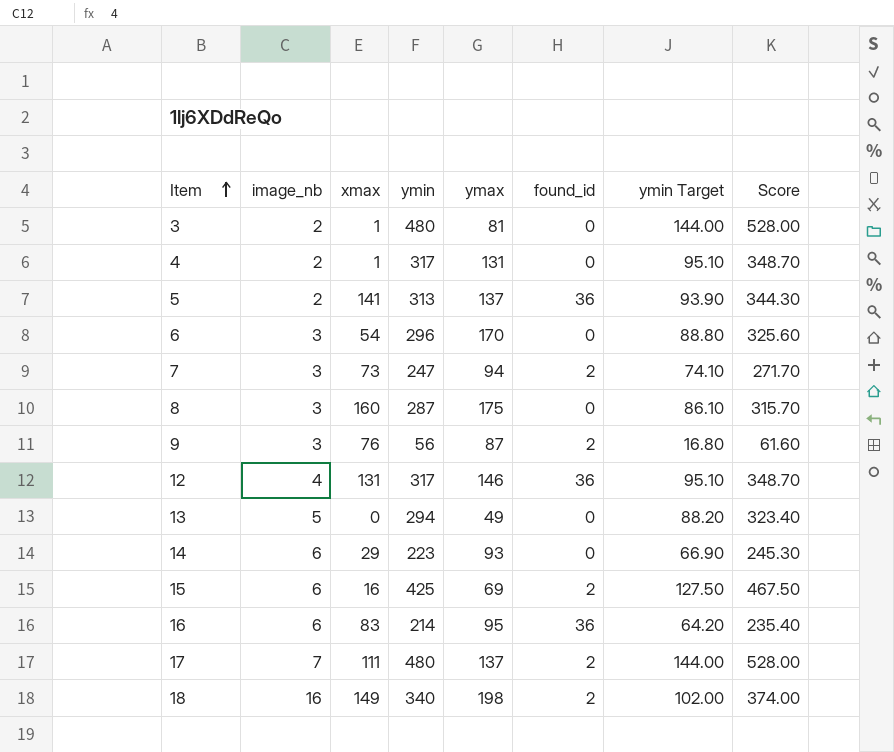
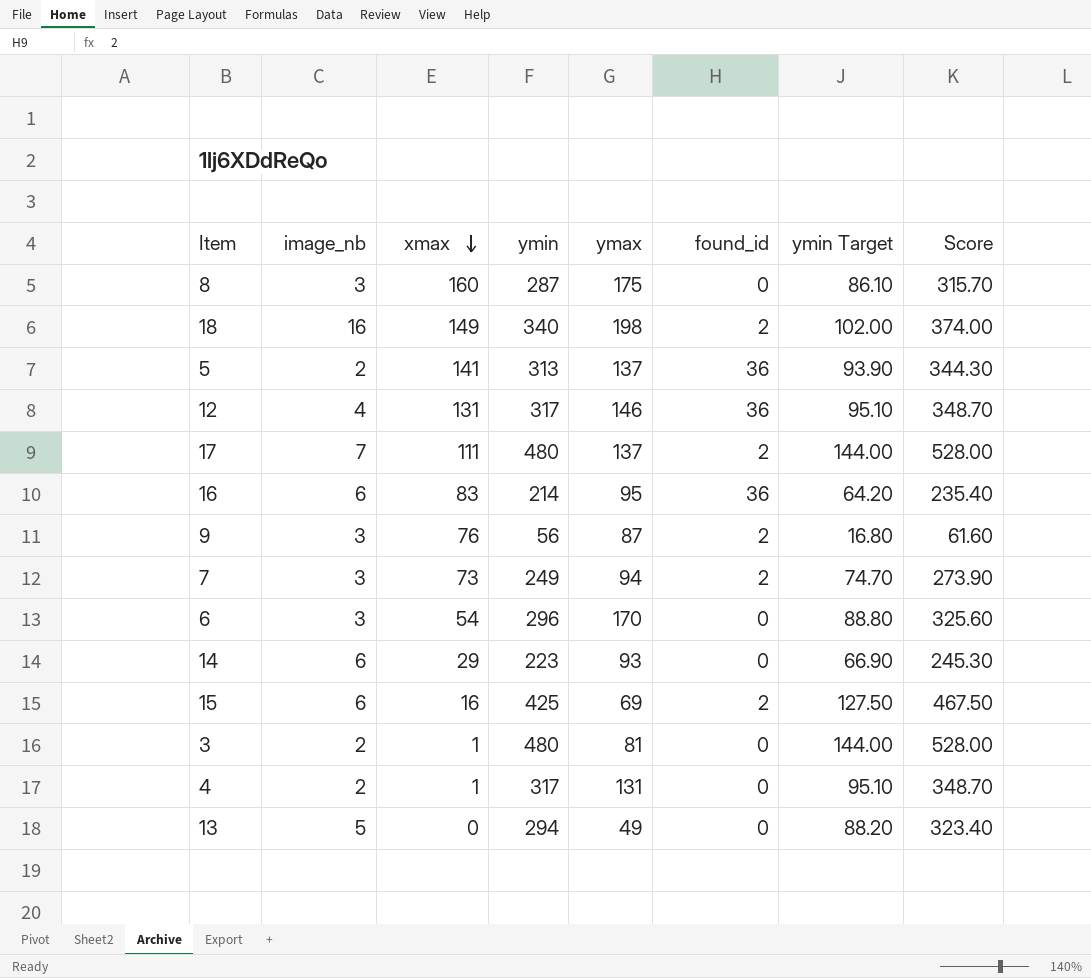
row order: Item ascending -> xmax descending
7 | ymin: 247 -> 249
7 | ymin Target: 74.10 -> 74.70
7 | Score: 271.70 -> 273.90

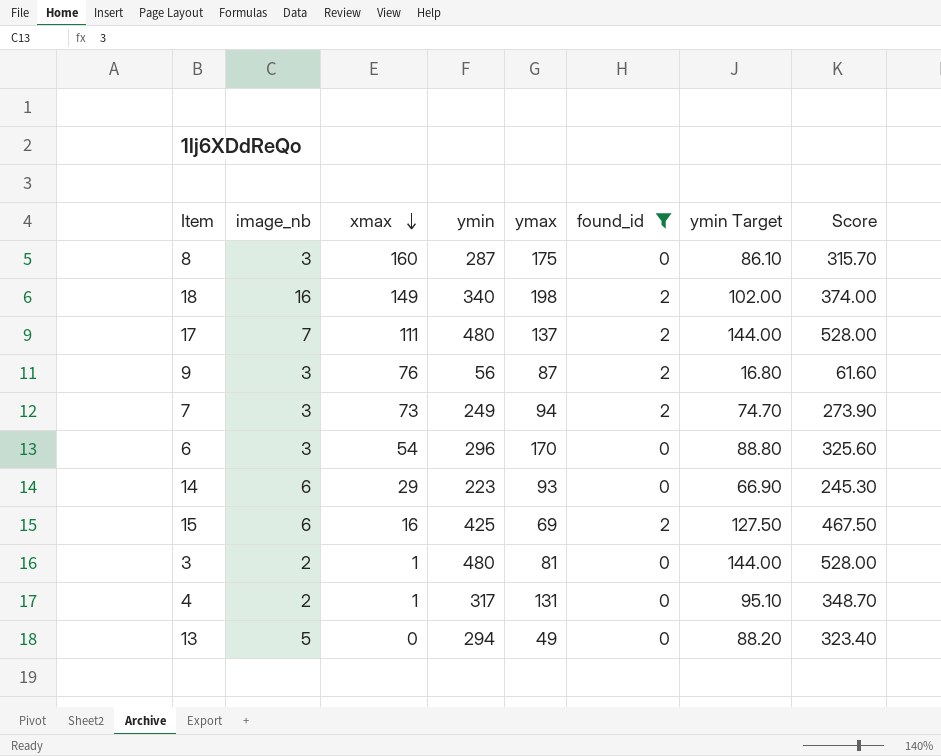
filter: none -> found_id != 36

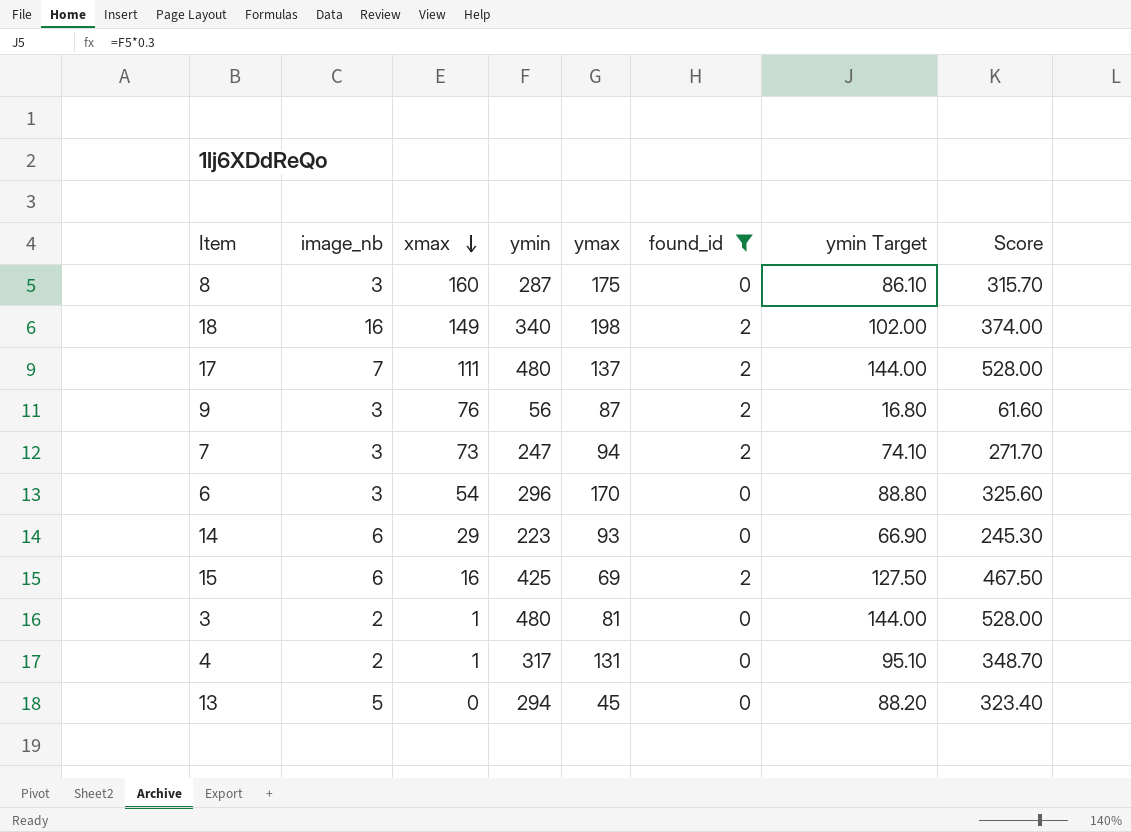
7 | ymin: 249 -> 247
7 | ymin Target: 74.70 -> 74.10
7 | Score: 273.90 -> 271.70
13 | ymax: 49 -> 45

